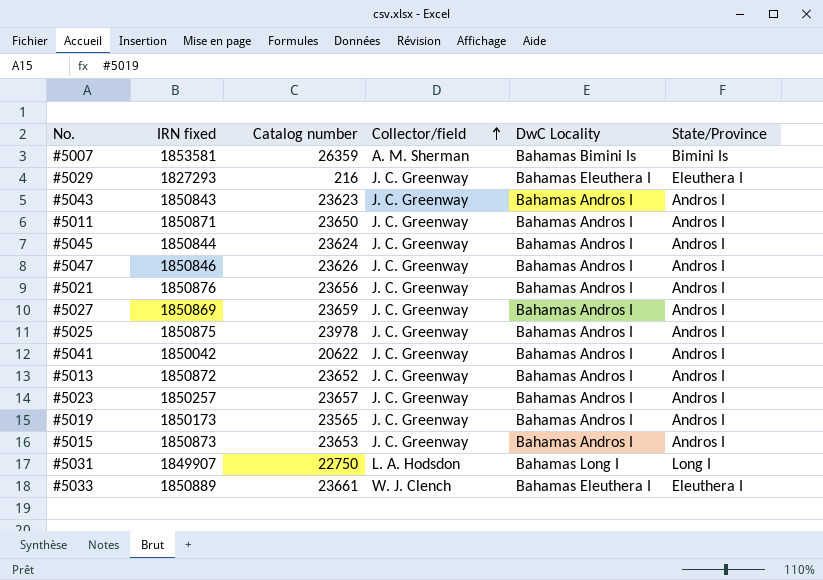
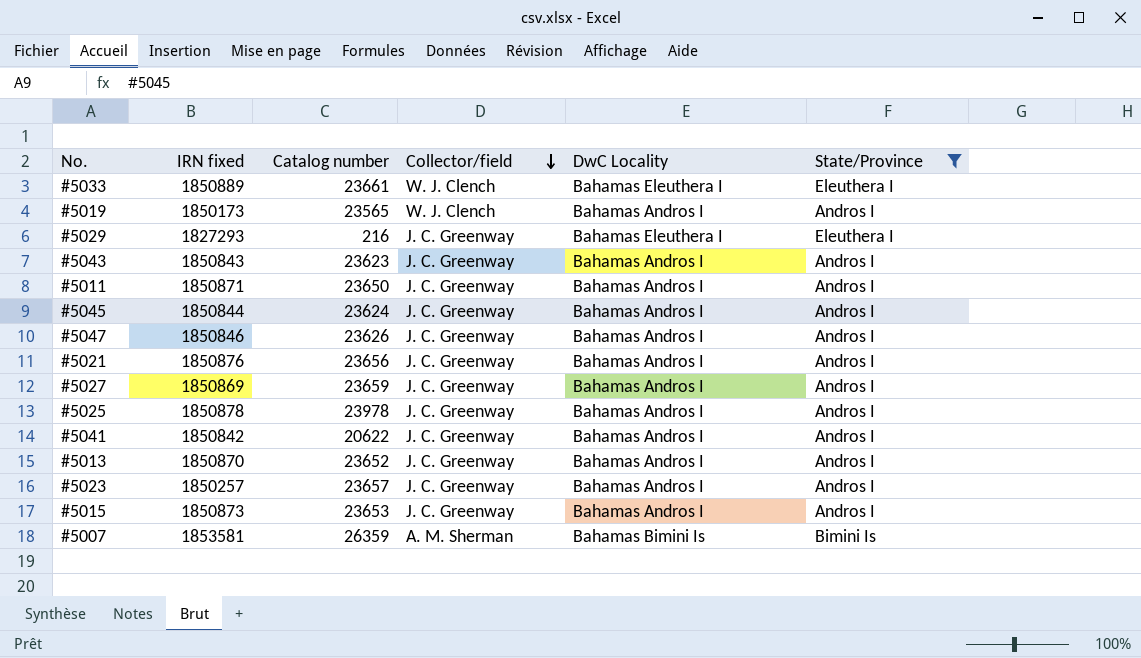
filter: none -> State/Province != Long I
row order: Collector/field ascending -> Collector/field descending
#5019 | Collector/field: J. C. Greenway -> W. J. Clench
#5025 | IRN fixed: 1850875 -> 1850878
#5041 | IRN fixed: 1850042 -> 1850842
#5013 | IRN fixed: 1850872 -> 1850870

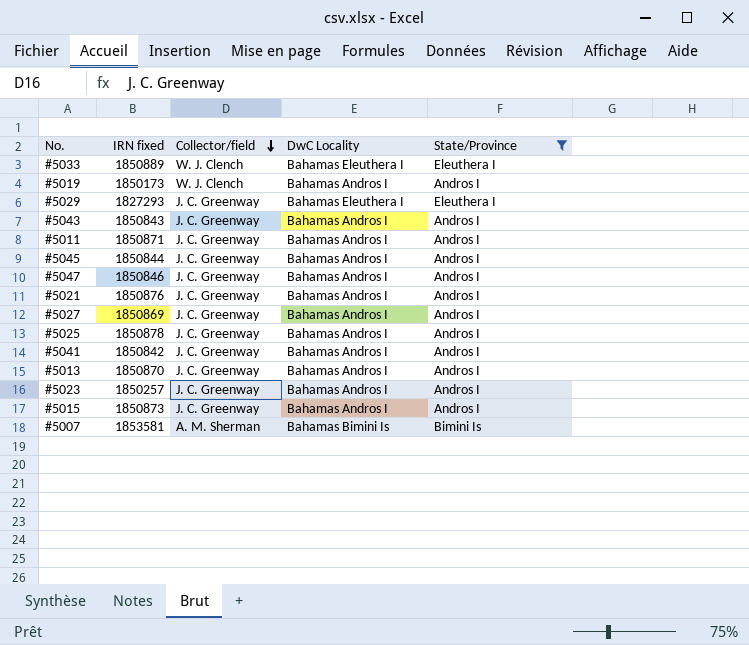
column Catalog number | position: 3 -> none

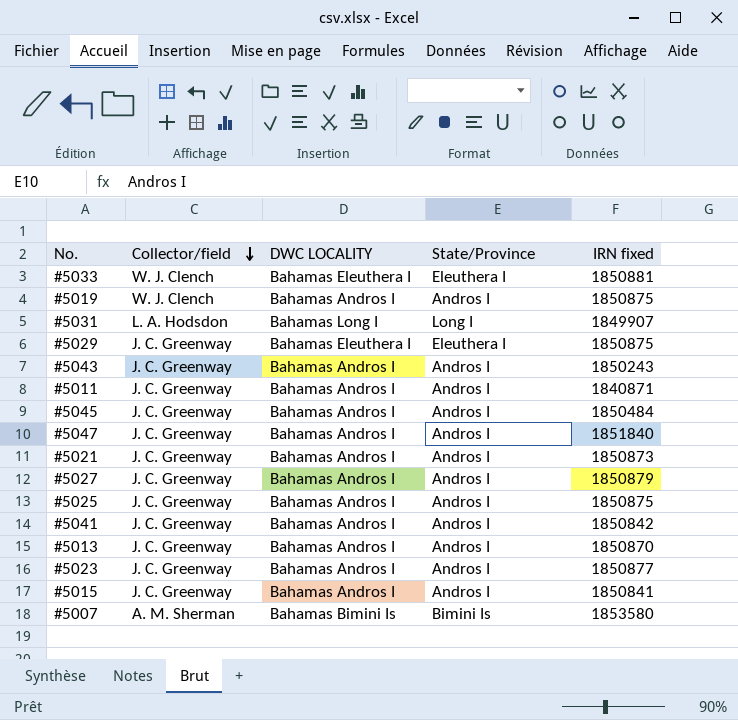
filter: State/Province != Long I -> none
column name: DwC Locality -> DWC LOCALITY
column IRN fixed | position: 2 -> 5
#5033 | IRN fixed: 1850889 -> 1850881
#5019 | IRN fixed: 1850173 -> 1850875
#5029 | IRN fixed: 1827293 -> 1850875
#5043 | IRN fixed: 1850843 -> 1850243
#5011 | IRN fixed: 1850871 -> 1840871
#5045 | IRN fixed: 1850844 -> 1850484
#5047 | IRN fixed: 1850846 -> 1851840
#5021 | IRN fixed: 1850876 -> 1850873
#5027 | IRN fixed: 1850869 -> 1850879
#5025 | IRN fixed: 1850878 -> 1850875
#5023 | IRN fixed: 1850257 -> 1850877
#5015 | IRN fixed: 1850873 -> 1850841
#5007 | IRN fixed: 1853581 -> 1853580

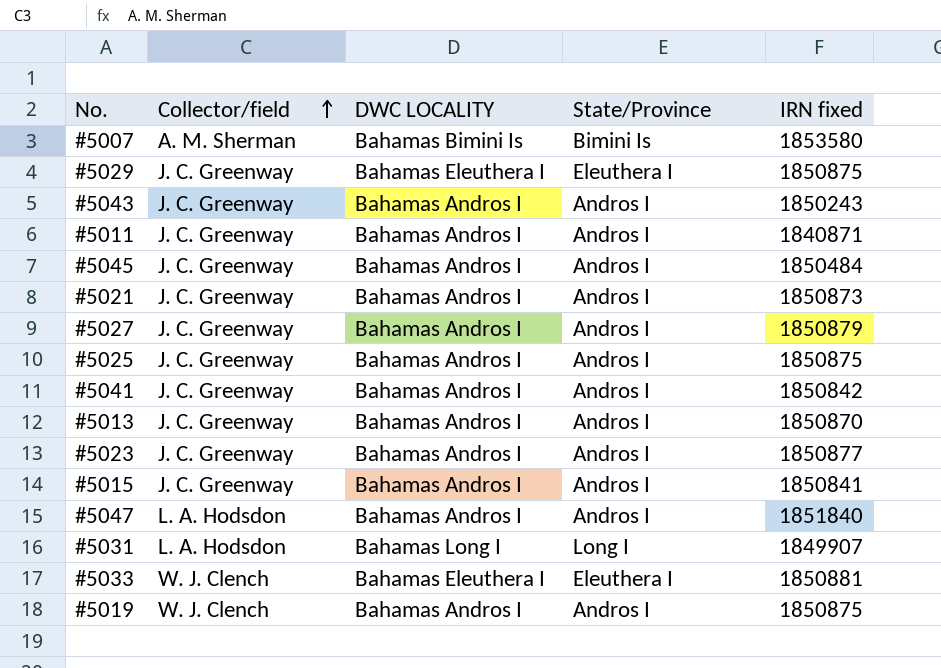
row order: Collector/field descending -> Collector/field ascending
#5047 | Collector/field: J. C. Greenway -> L. A. Hodsdon

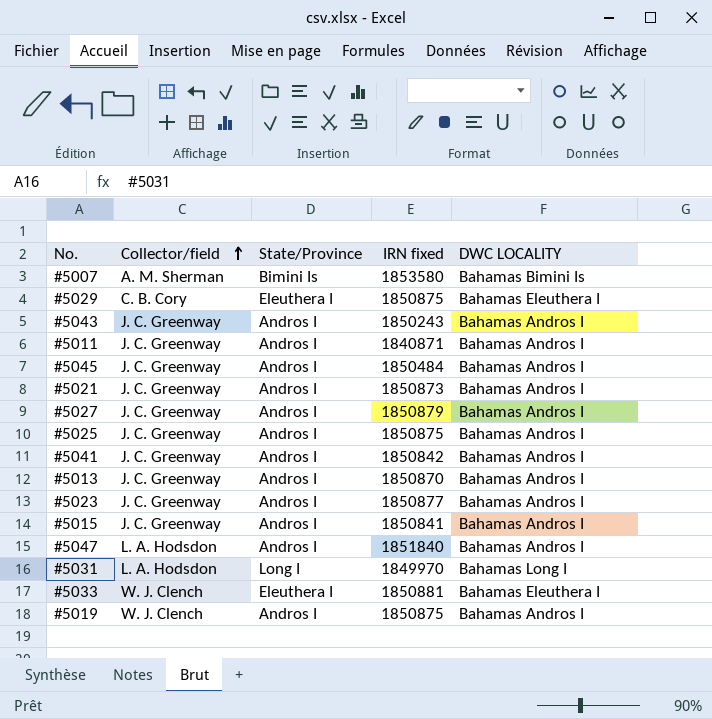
column DWC LOCALITY | position: 3 -> 5
#5029 | Collector/field: J. C. Greenway -> C. B. Cory
#5031 | IRN fixed: 1849907 -> 1849970

